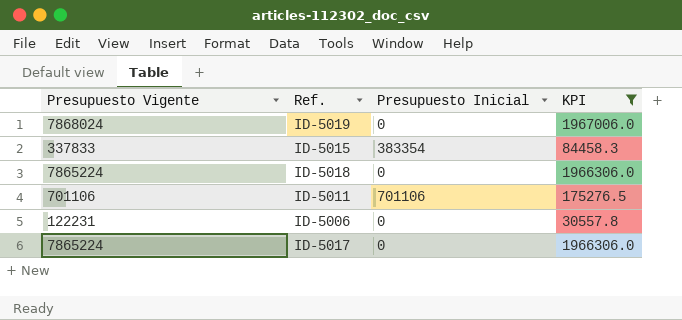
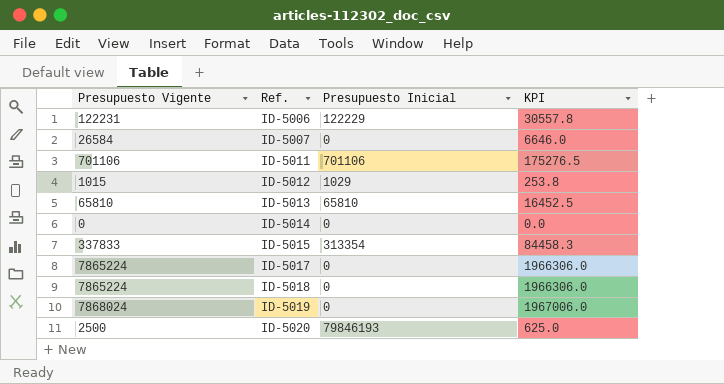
filter: KPI >= 30557.8 -> none
row order: none -> Ref. ascending
ID-5006 | Presupuesto Inicial: 0 -> 122229
ID-5015 | Presupuesto Inicial: 383354 -> 313354

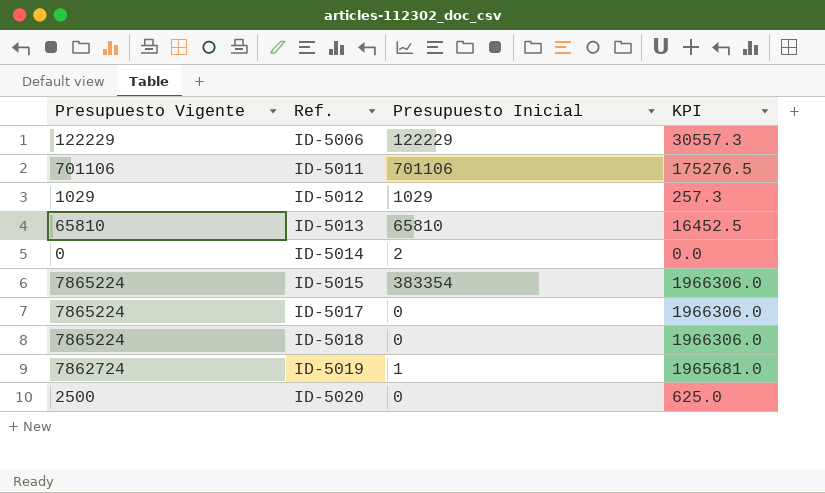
row ID-5007: 26584 | 0 | 6646.0 -> none
ID-5006 | Presupuesto Vigente: 122231 -> 122229
ID-5006 | KPI: 30557.8 -> 30557.3
ID-5012 | Presupuesto Vigente: 1015 -> 1029
ID-5012 | KPI: 253.8 -> 257.3
ID-5014 | Presupuesto Inicial: 0 -> 2
ID-5015 | Presupuesto Vigente: 337833 -> 7865224
ID-5015 | Presupuesto Inicial: 313354 -> 383354
ID-5015 | KPI: 84458.3 -> 1966306.0
ID-5019 | Presupuesto Vigente: 7868024 -> 7862724
ID-5019 | Presupuesto Inicial: 0 -> 1
ID-5019 | KPI: 1967006.0 -> 1965681.0
ID-5020 | Presupuesto Inicial: 79846193 -> 0

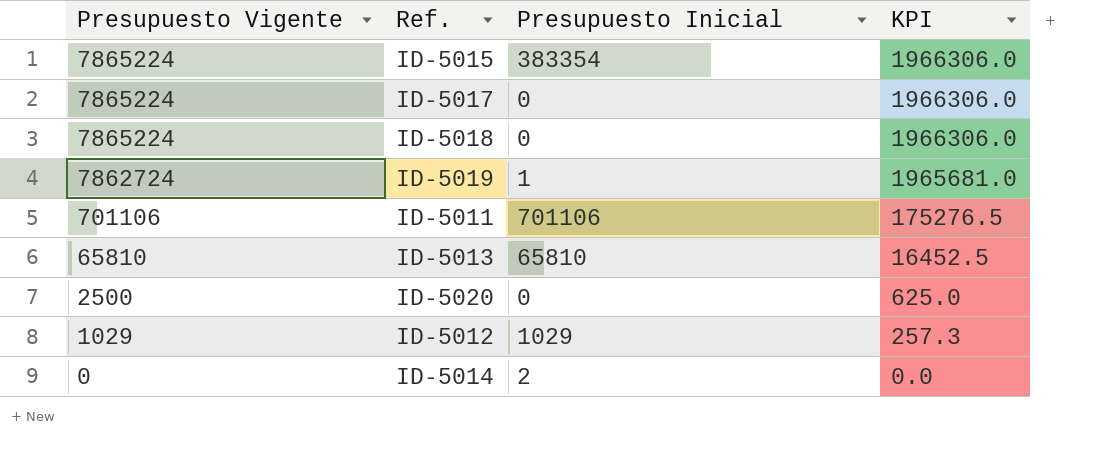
row order: Ref. ascending -> Presupuesto Vigente descending
row ID-5006: 122229 | 122229 | 30557.3 -> none

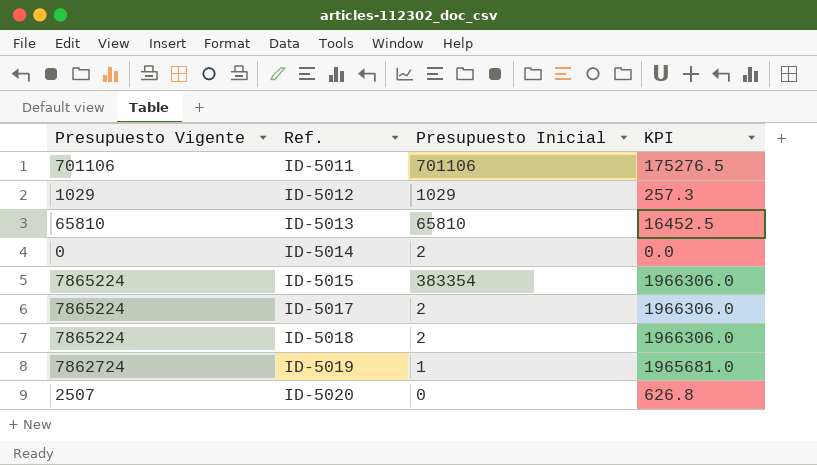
row order: Presupuesto Vigente descending -> Ref. ascending
ID-5017 | Presupuesto Inicial: 0 -> 2
ID-5018 | Presupuesto Inicial: 0 -> 2
ID-5020 | Presupuesto Vigente: 2500 -> 2507
ID-5020 | KPI: 625.0 -> 626.8

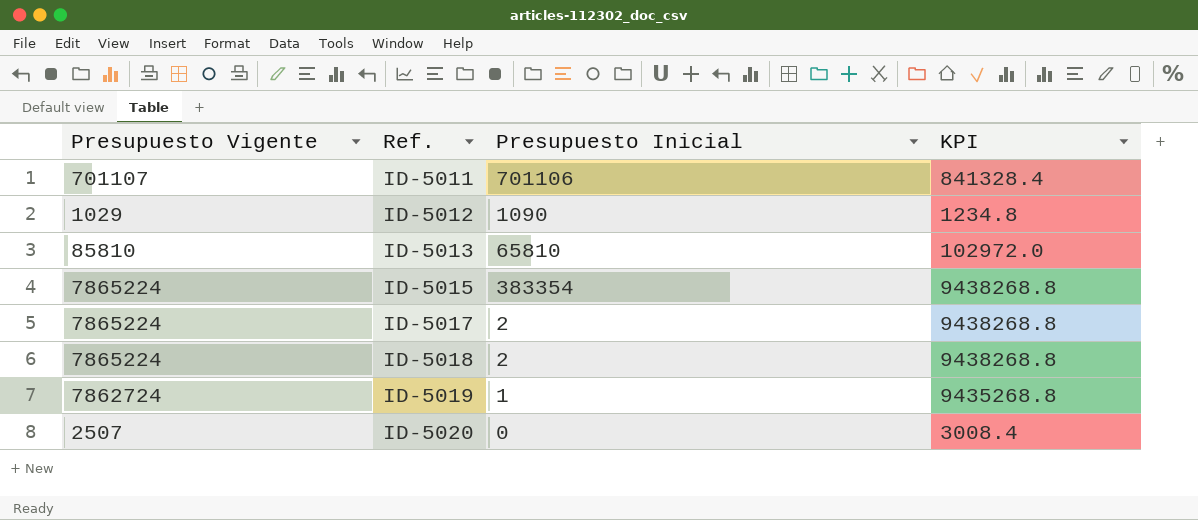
column KPI | formula: [Presupuesto Vigente] * 0.25 -> [Presupuesto Vigente] * 1.2
row ID-5014: 0 | 2 | 0.0 -> none
ID-5011 | Presupuesto Vigente: 701106 -> 701107
ID-5012 | Presupuesto Inicial: 1029 -> 1090
ID-5013 | Presupuesto Vigente: 65810 -> 85810

